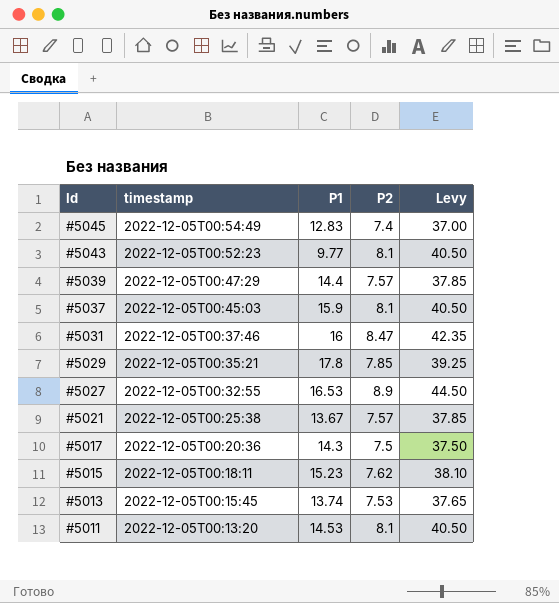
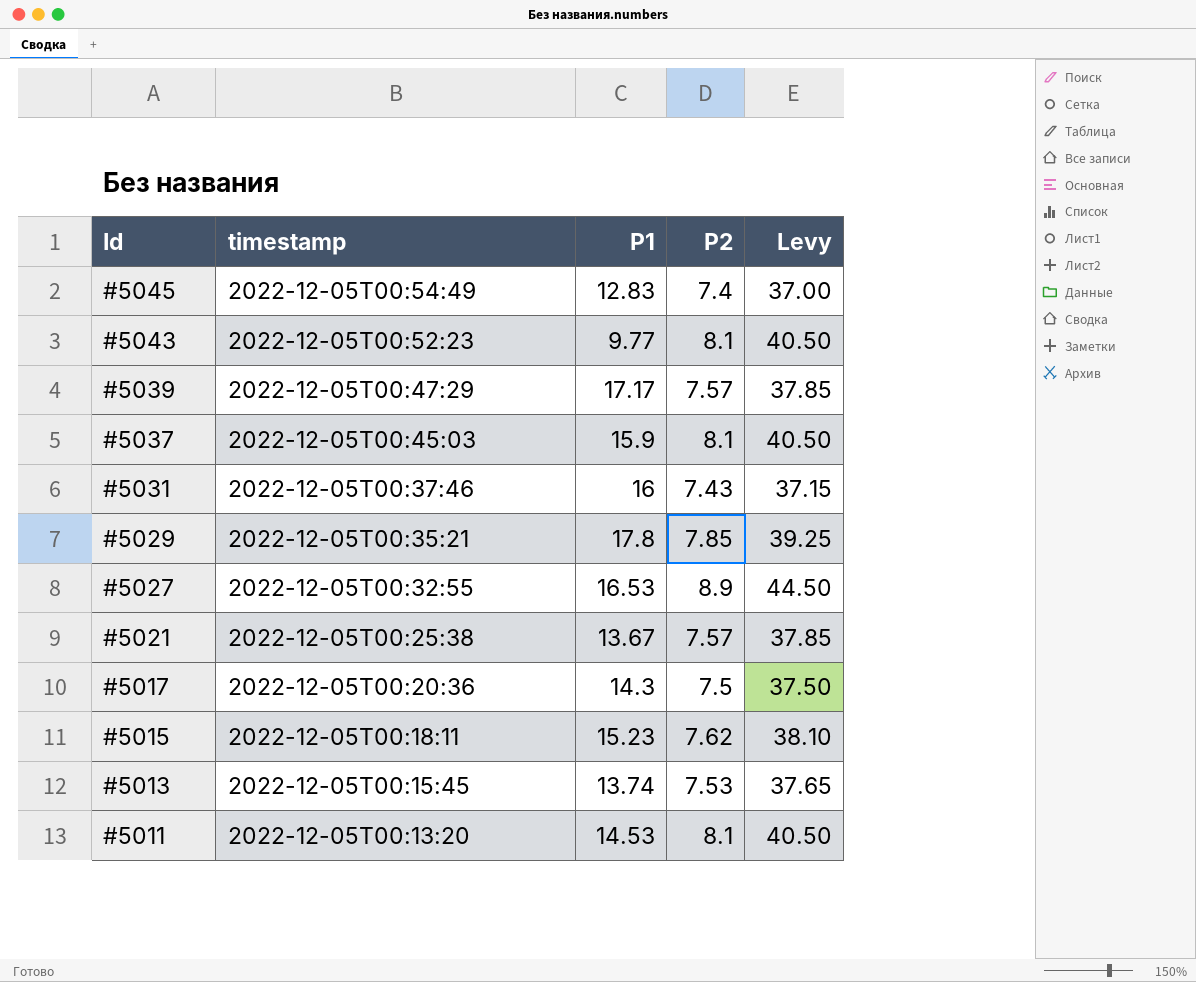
#5039 | P1: 14.4 -> 17.17
#5031 | P2: 8.47 -> 7.43
#5031 | Levy: 42.35 -> 37.15

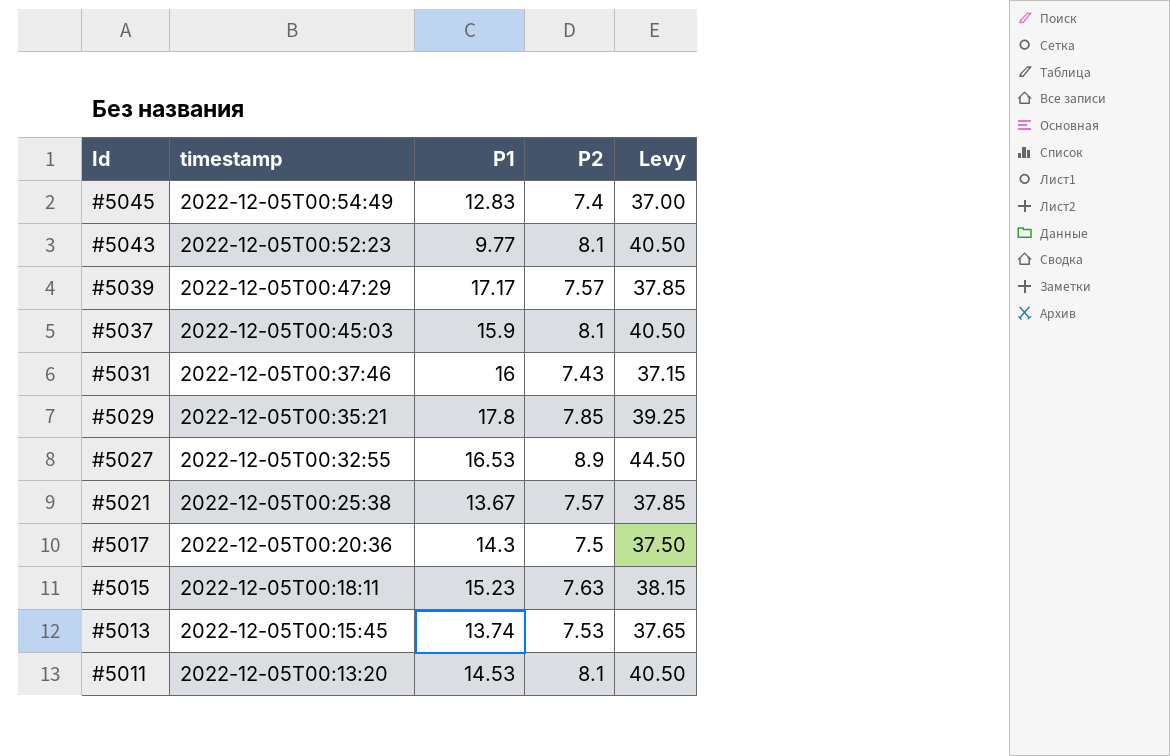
#5015 | P2: 7.62 -> 7.63
#5015 | Levy: 38.10 -> 38.15

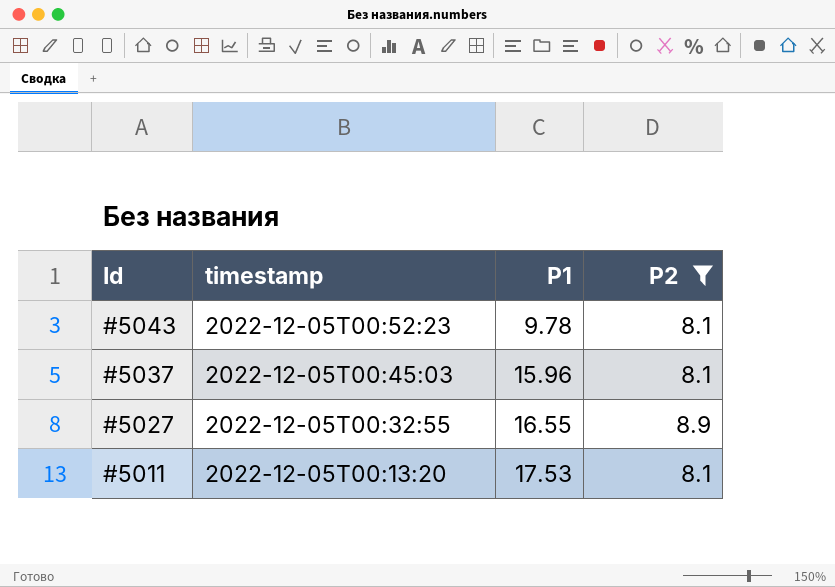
filter: none -> P2 >= 8.1
column Levy | formula: [P2] * 5 -> none
#5043 | P1: 9.77 -> 9.78
#5037 | P1: 15.9 -> 15.96
#5027 | P1: 16.53 -> 16.55
#5011 | P1: 14.53 -> 17.53

